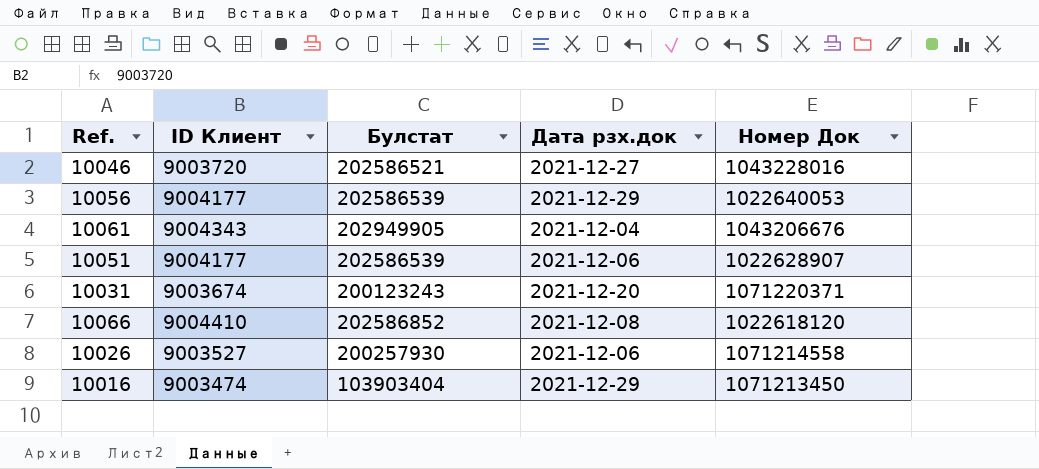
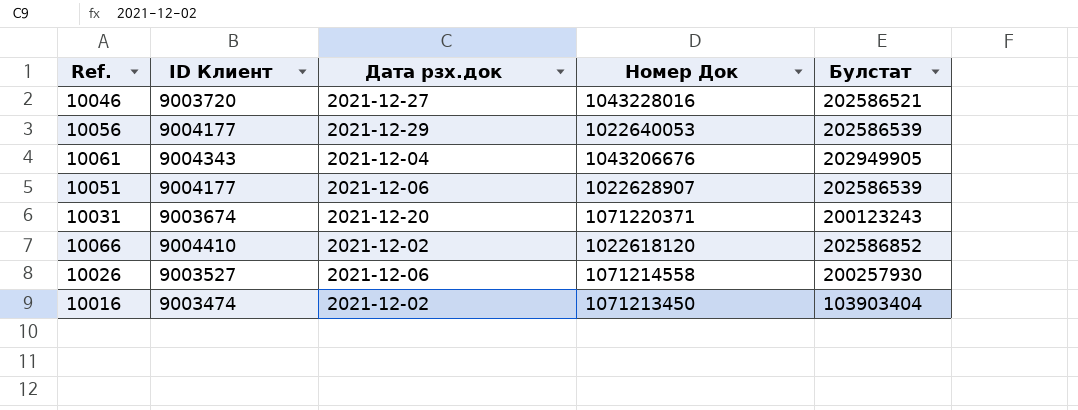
column Булстат | position: 3 -> 5
10066 | Дата рзх.док: 2021-12-08 -> 2021-12-02
10016 | Дата рзх.док: 2021-12-29 -> 2021-12-02

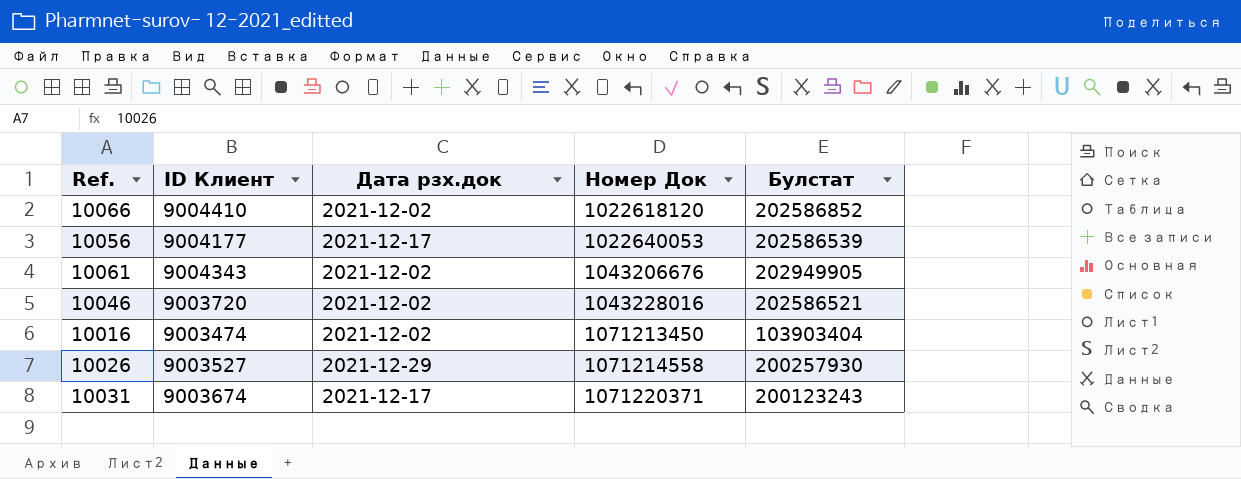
row order: none -> Номер Док ascending
row 10051: 9004177 | 2021-12-06 | 1022628907 | 202586539 -> none
10056 | Дата рзх.док: 2021-12-29 -> 2021-12-17
10061 | Дата рзх.док: 2021-12-04 -> 2021-12-02
10046 | Дата рзх.док: 2021-12-27 -> 2021-12-02
10026 | Дата рзх.док: 2021-12-06 -> 2021-12-29
10031 | Дата рзх.док: 2021-12-20 -> 2021-12-17

